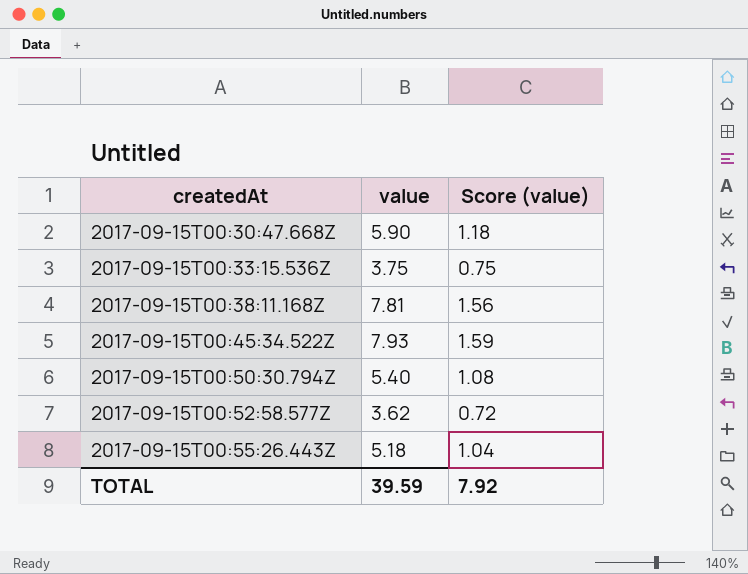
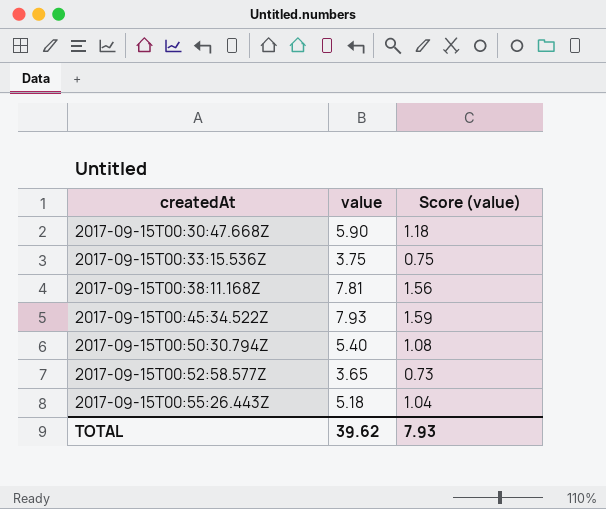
2017-09-15T00:52:58.577Z | value: 3.62 -> 3.65
2017-09-15T00:52:58.577Z | Score (value): 0.72 -> 0.73
TOTAL | value: 39.59 -> 39.62
TOTAL | Score (value): 7.92 -> 7.93

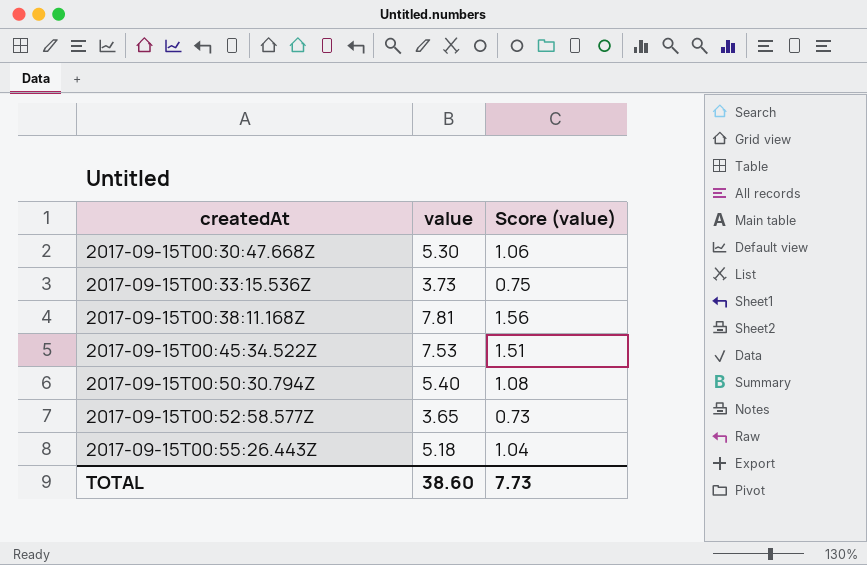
2017-09-15T00:30:47.668Z | value: 5.90 -> 5.30
2017-09-15T00:30:47.668Z | Score (value): 1.18 -> 1.06
2017-09-15T00:33:15.536Z | value: 3.75 -> 3.73
2017-09-15T00:45:34.522Z | value: 7.93 -> 7.53
2017-09-15T00:45:34.522Z | Score (value): 1.59 -> 1.51
TOTAL | value: 39.62 -> 38.60
TOTAL | Score (value): 7.93 -> 7.73

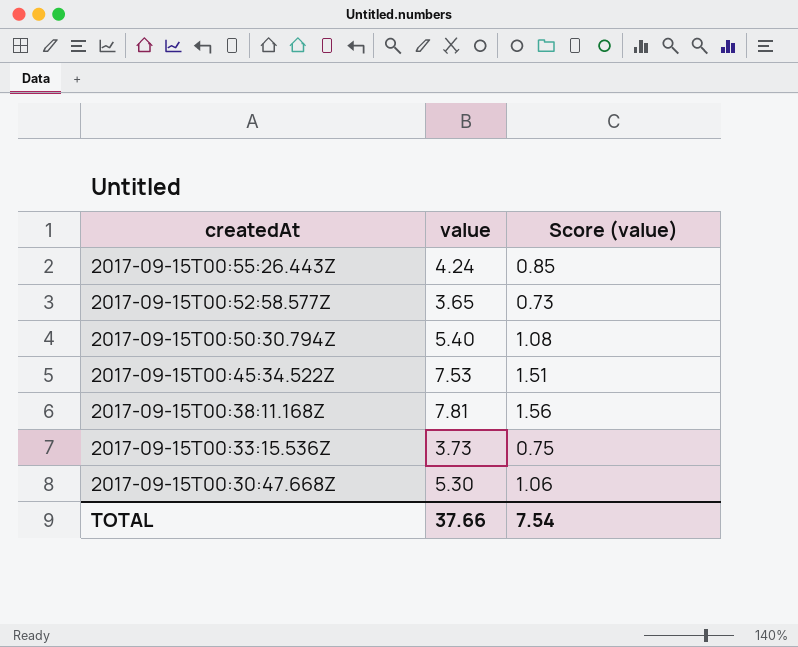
row order: createdAt ascending -> createdAt descending
2017-09-15T00:55:26.443Z | value: 5.18 -> 4.24
2017-09-15T00:55:26.443Z | Score (value): 1.04 -> 0.85
TOTAL | value: 38.60 -> 37.66
TOTAL | Score (value): 7.73 -> 7.54

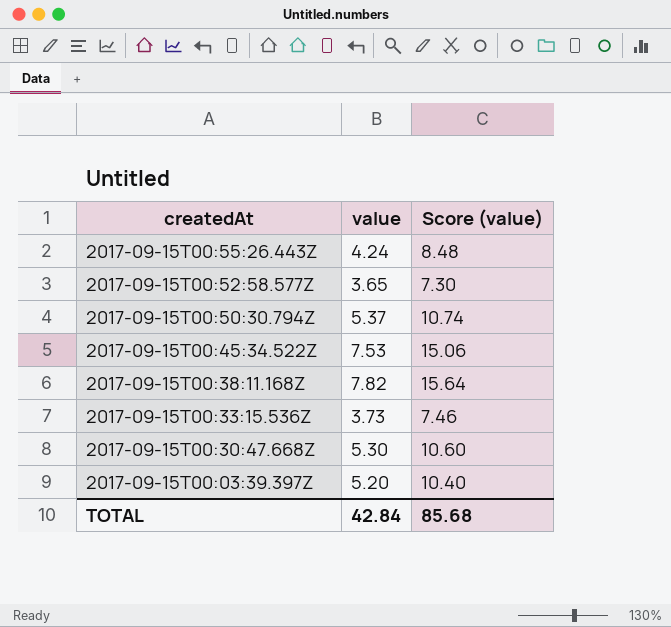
column Score (value) | formula: [value] * 0.2 -> [value] * 2
2017-09-15T00:50:30.794Z | value: 5.40 -> 5.37
2017-09-15T00:38:11.168Z | value: 7.81 -> 7.82
row 2017-09-15T00:03:39.397Z: none -> 5.20 | 10.40
TOTAL | value: 37.66 -> 42.84
TOTAL | Score (value): 7.54 -> 85.68

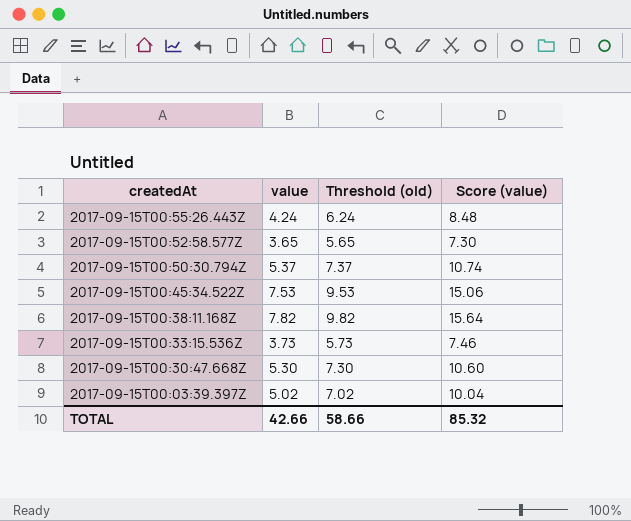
column Threshold (old) | formula: none -> [value] + 2
2017-09-15T00:03:39.397Z | value: 5.20 -> 5.02
2017-09-15T00:03:39.397Z | Score (value): 10.40 -> 10.04
TOTAL | value: 42.84 -> 42.66
TOTAL | Score (value): 85.68 -> 85.32

